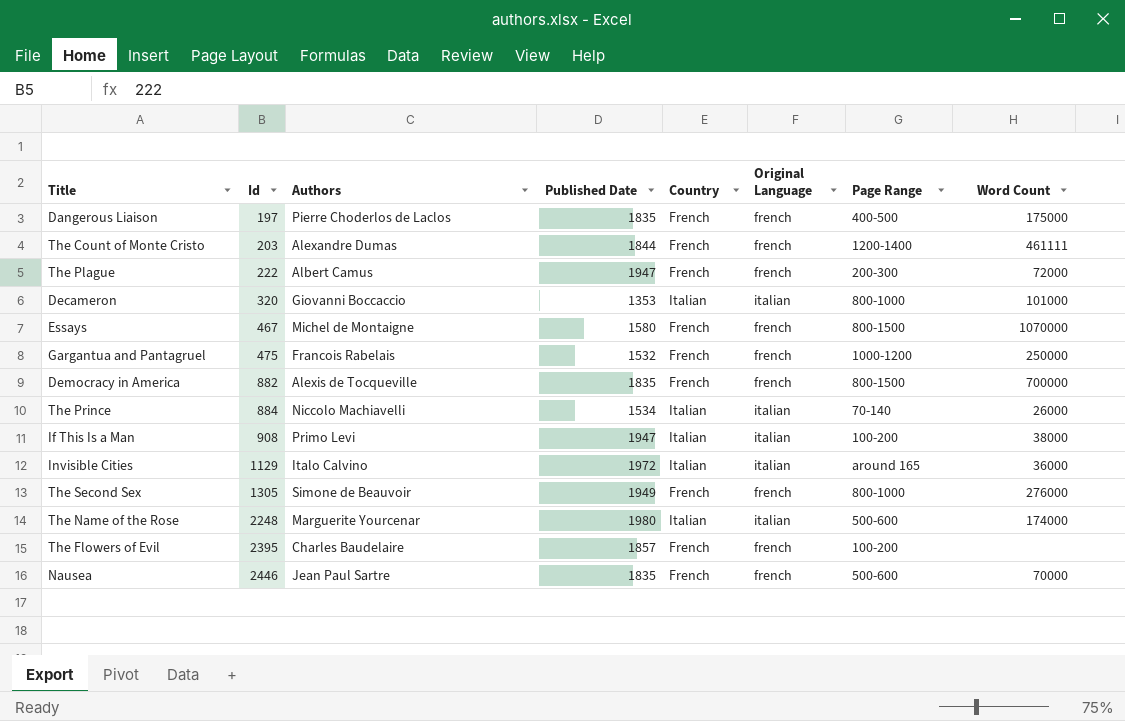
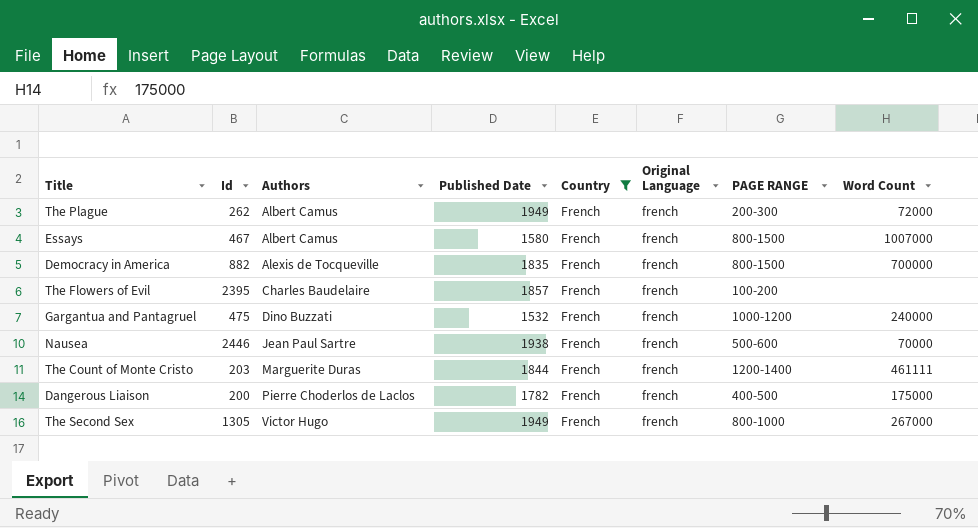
filter: none -> Country = French
row order: Id ascending -> Authors ascending
column name: Page Range -> PAGE RANGE
The Plague | Id: 222 -> 262
The Plague | Published Date: 1947 -> 1949
Essays | Authors: Michel de Montaigne -> Albert Camus
Essays | Word Count: 1070000 -> 1007000
Gargantua and Pantagruel | Authors: Francois Rabelais -> Dino Buzzati
Gargantua and Pantagruel | Word Count: 250000 -> 240000
Nausea | Published Date: 1835 -> 1938
The Count of Monte Cristo | Authors: Alexandre Dumas -> Marguerite Duras
Dangerous Liaison | Id: 197 -> 200
Dangerous Liaison | Published Date: 1835 -> 1782
The Second Sex | Authors: Simone de Beauvoir -> Victor Hugo
The Second Sex | Word Count: 276000 -> 267000

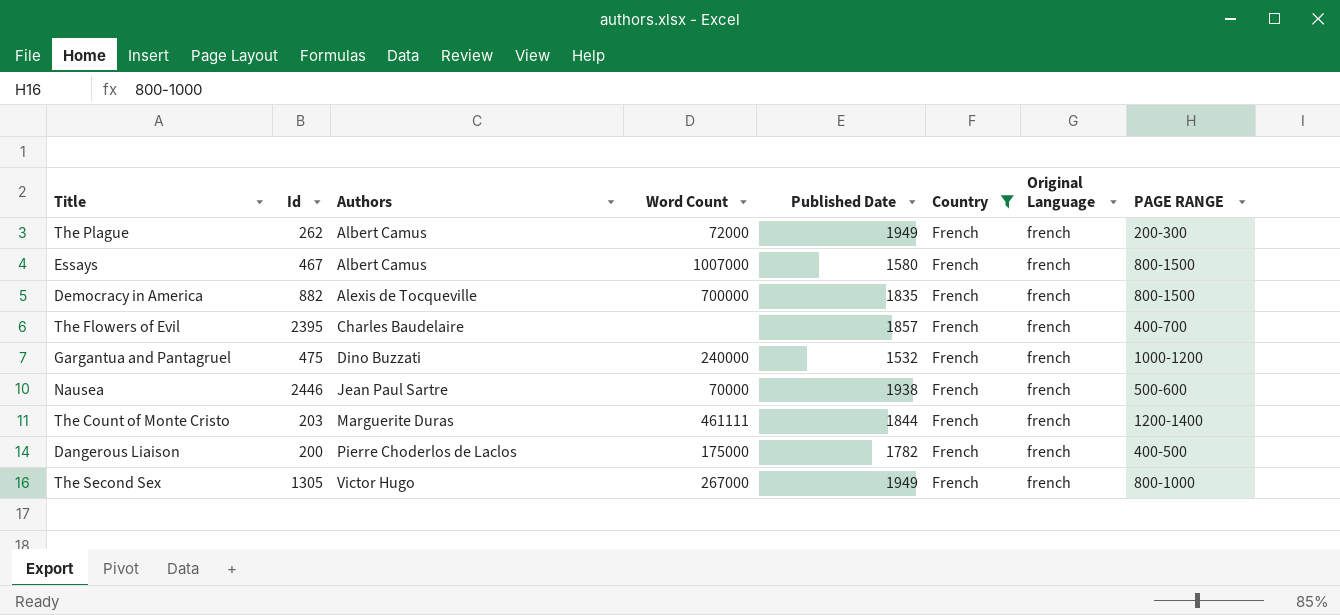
column Word Count | position: 8 -> 4
The Flowers of Evil | PAGE RANGE: 100-200 -> 400-700

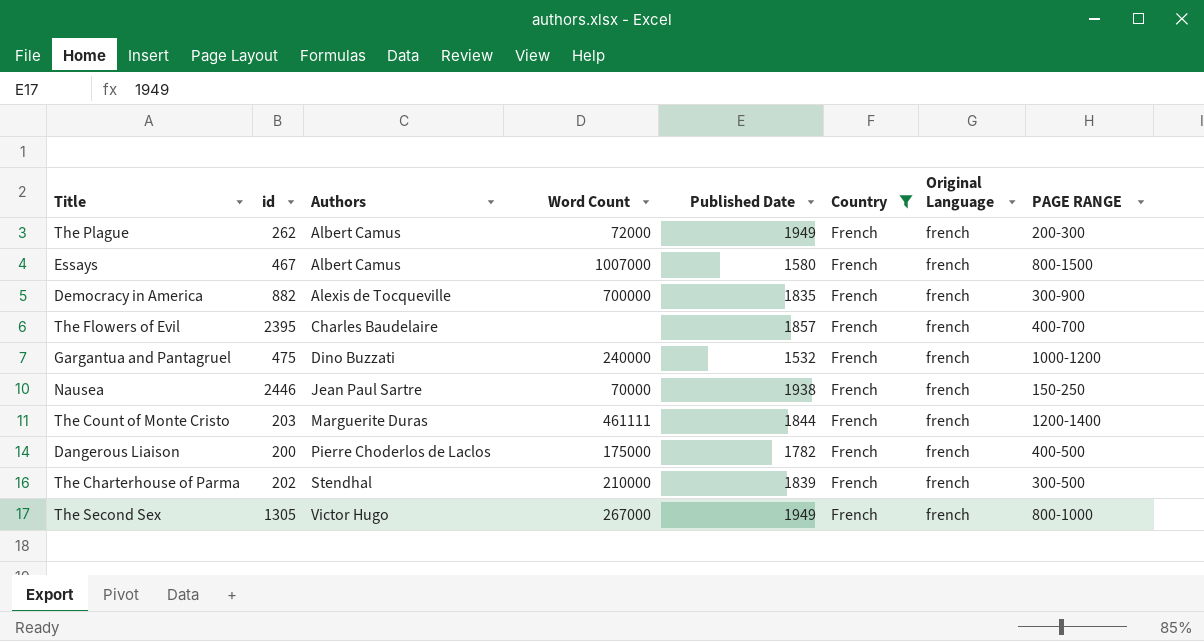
column name: Id -> id
Democracy in America | PAGE RANGE: 800-1500 -> 300-900
Nausea | PAGE RANGE: 500-600 -> 150-250
row The Charterhouse of Parma: none -> 202 | Stendhal | 210000 | 1839 | French | french | 300-500

